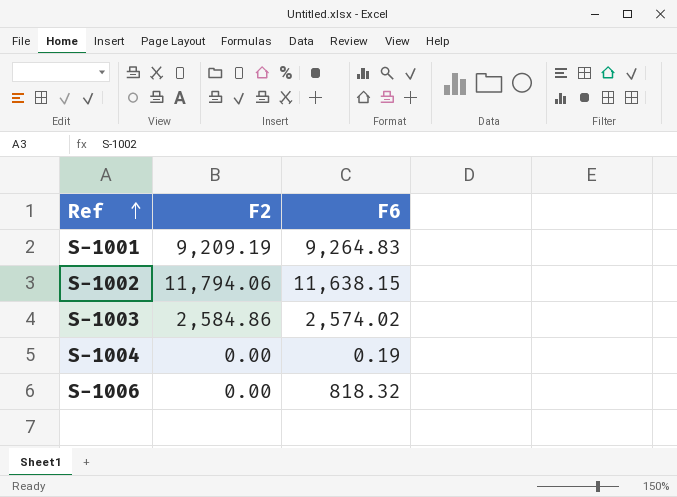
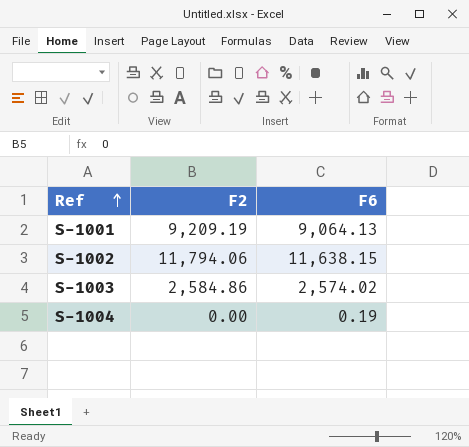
row S-1006: 0.00 | 818.32 -> none
S-1001 | F6: 9,264.83 -> 9,064.13

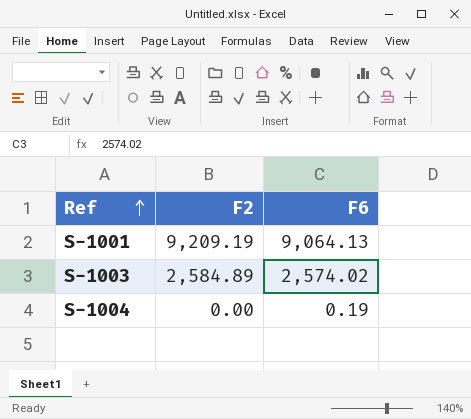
row S-1002: 11,794.06 | 11,638.15 -> none
S-1003 | F2: 2,584.86 -> 2,584.89

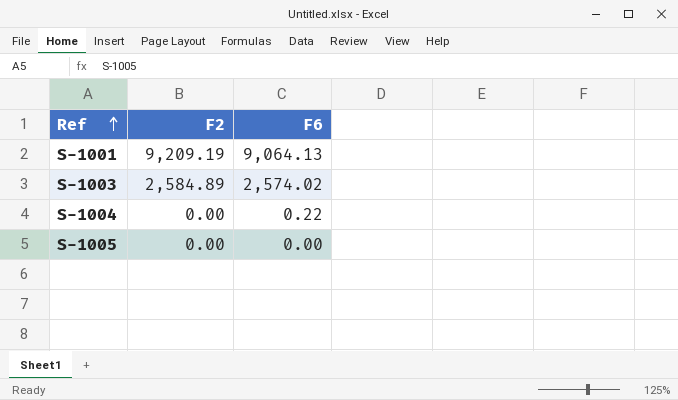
S-1004 | F6: 0.19 -> 0.22
row S-1005: none -> 0.00 | 0.00

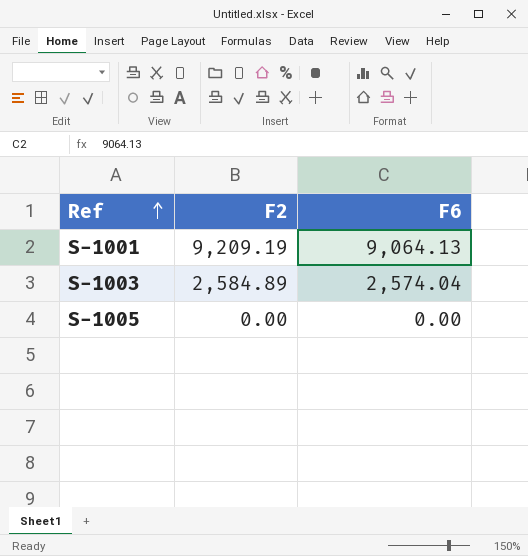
row S-1004: 0.00 | 0.22 -> none
S-1003 | F6: 2,574.02 -> 2,574.04

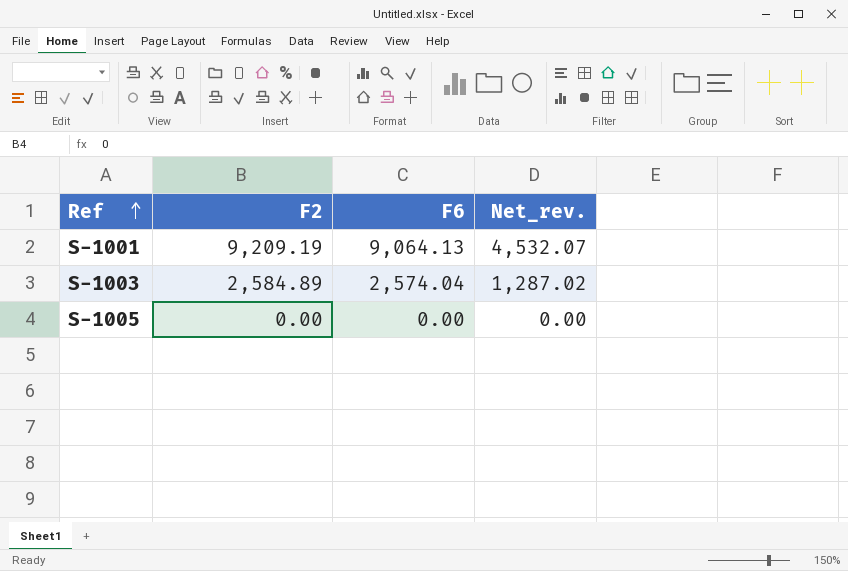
column Net_rev. | formula: none -> [F6] * 0.5

